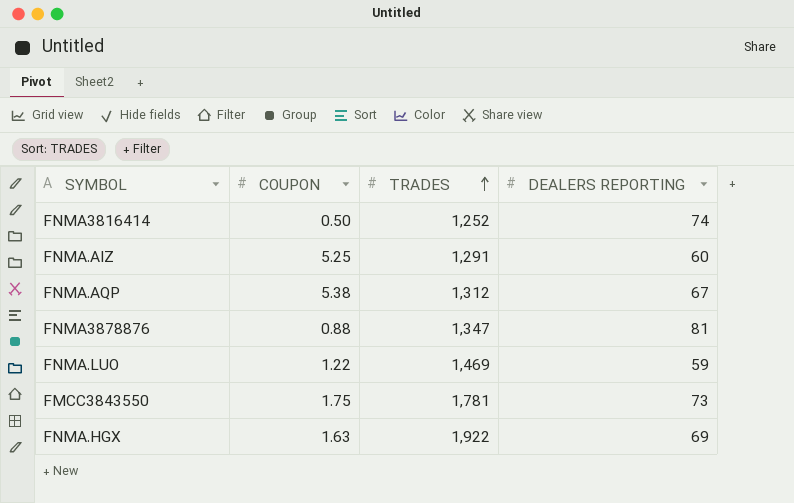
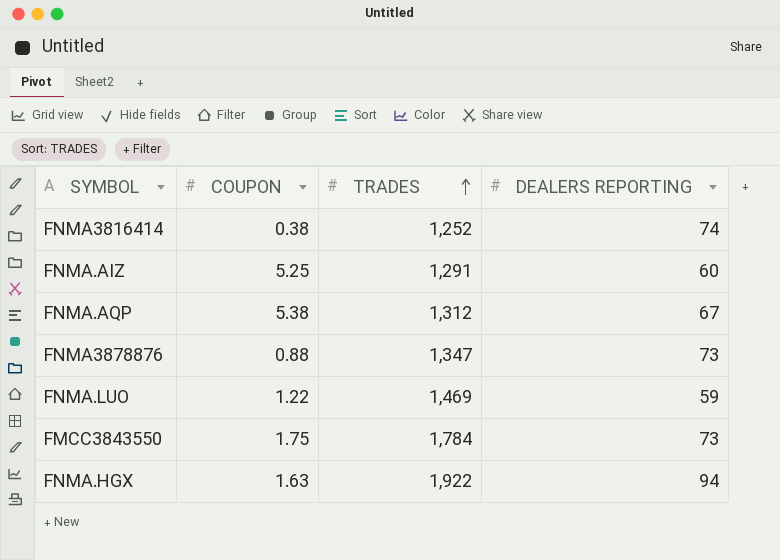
FNMA3816414 | COUPON: 0.50 -> 0.38
FNMA3878876 | DEALERS REPORTING: 81 -> 73
FMCC3843550 | TRADES: 1,781 -> 1,784
FNMA.HGX | DEALERS REPORTING: 69 -> 94

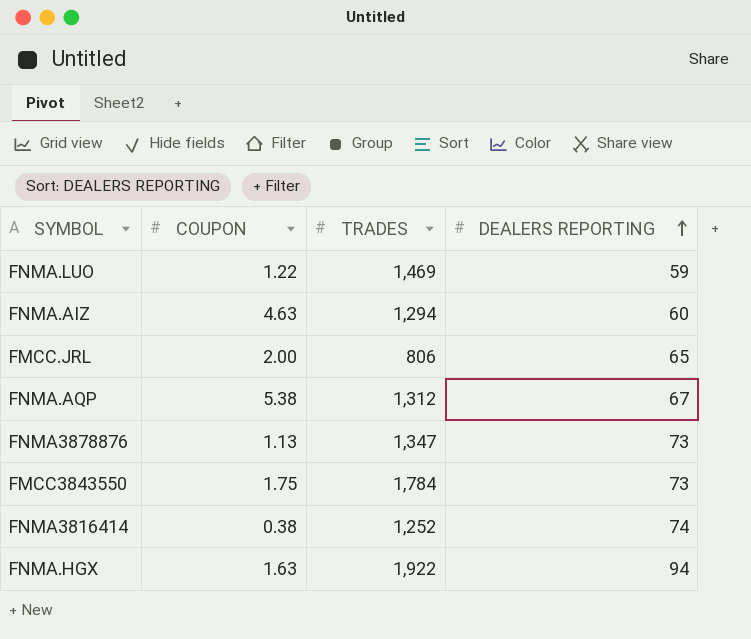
row order: TRADES ascending -> DEALERS REPORTING ascending
FNMA.AIZ | COUPON: 5.25 -> 4.63
FNMA.AIZ | TRADES: 1,291 -> 1,294
row FMCC.JRL: none -> 2.00 | 806 | 65
FNMA3878876 | COUPON: 0.88 -> 1.13

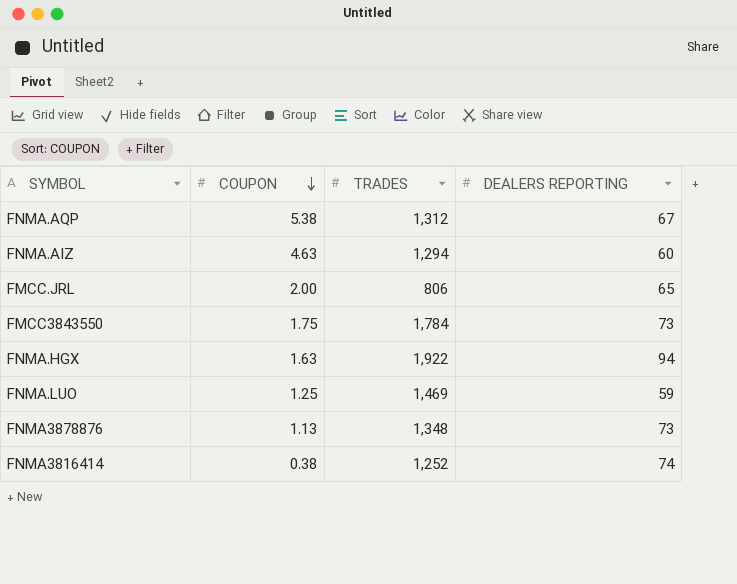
row order: DEALERS REPORTING ascending -> COUPON descending
FNMA.LUO | COUPON: 1.22 -> 1.25
FNMA3878876 | TRADES: 1,347 -> 1,348

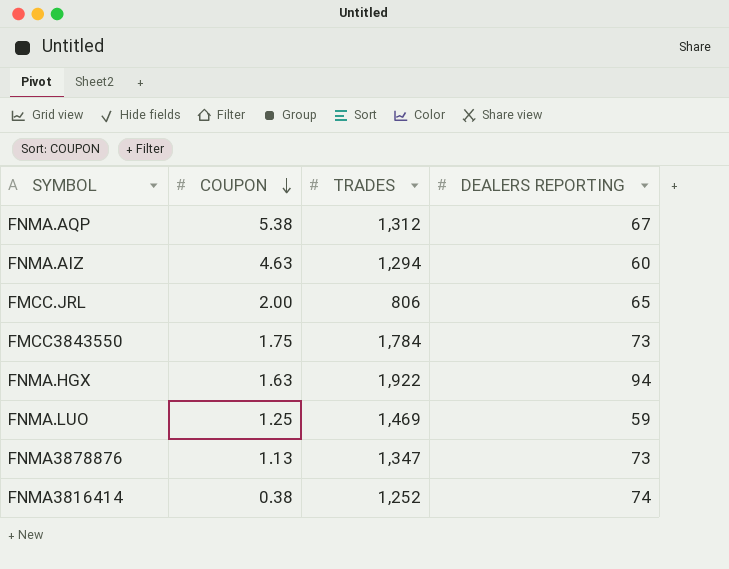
FNMA3878876 | TRADES: 1,348 -> 1,347

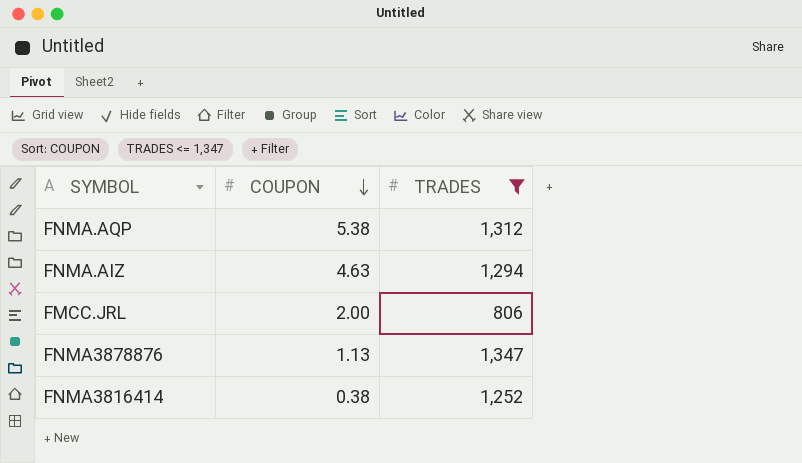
filter: none -> TRADES <= 1,347
column DEALERS REPORTING | position: 4 -> none

